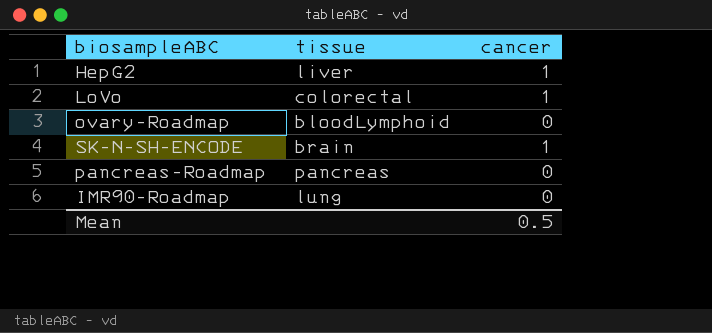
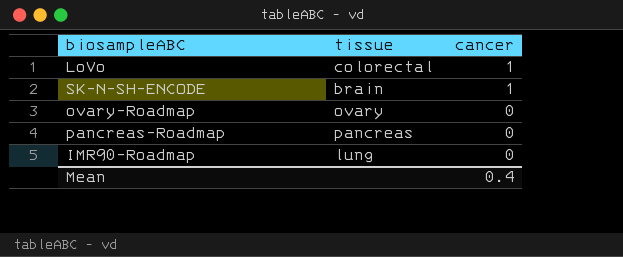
row order: none -> cancer descending
row HepG2: liver | 1 -> none
ovary-Roadmap | tissue: bloodLymphoid -> ovary
Mean | cancer: 0.5 -> 0.4

